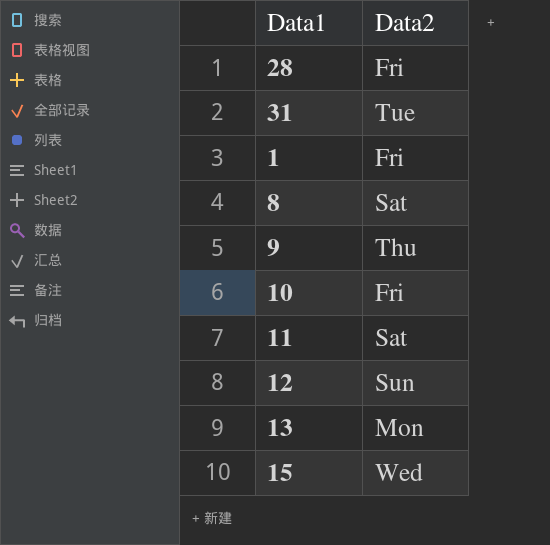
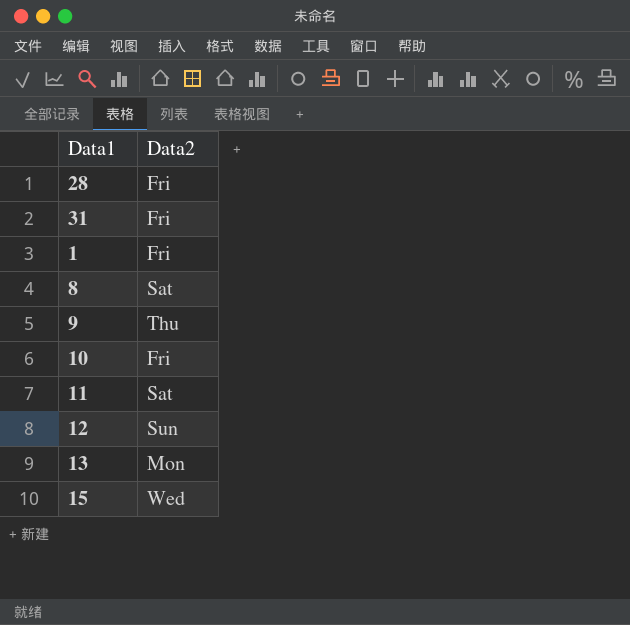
31 | Data2: Tue -> Fri

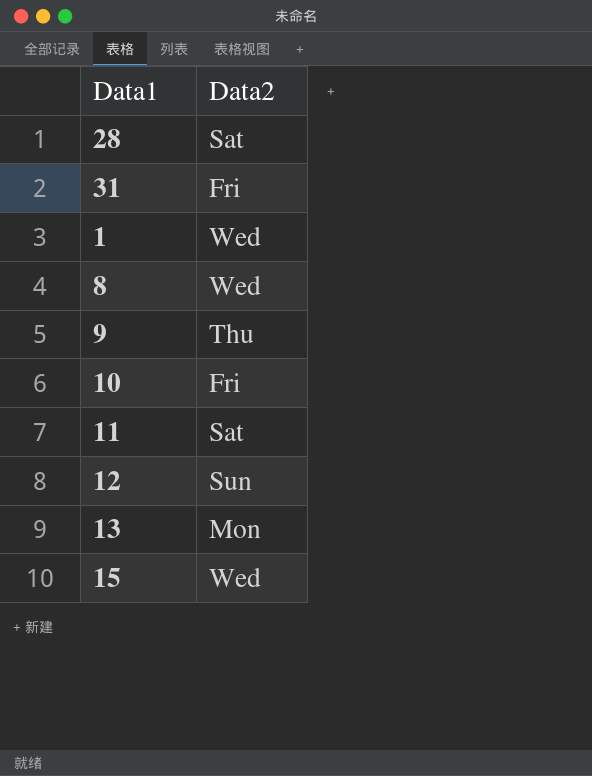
28 | Data2: Fri -> Sat
1 | Data2: Fri -> Wed
8 | Data2: Sat -> Wed

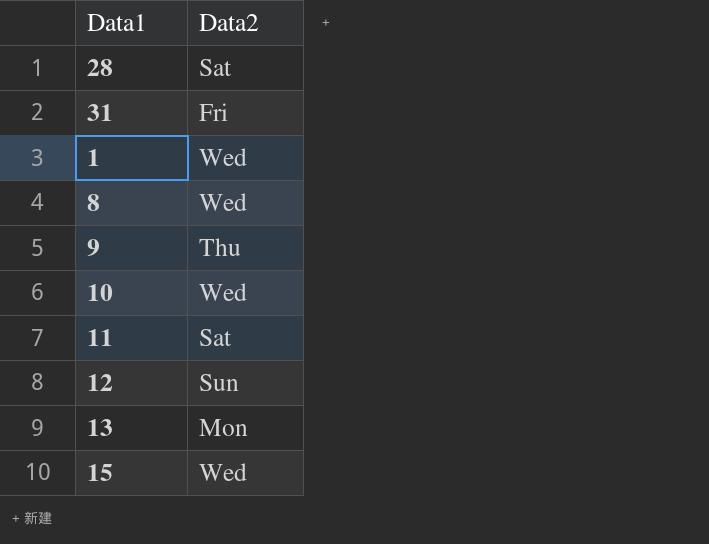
10 | Data2: Fri -> Wed

